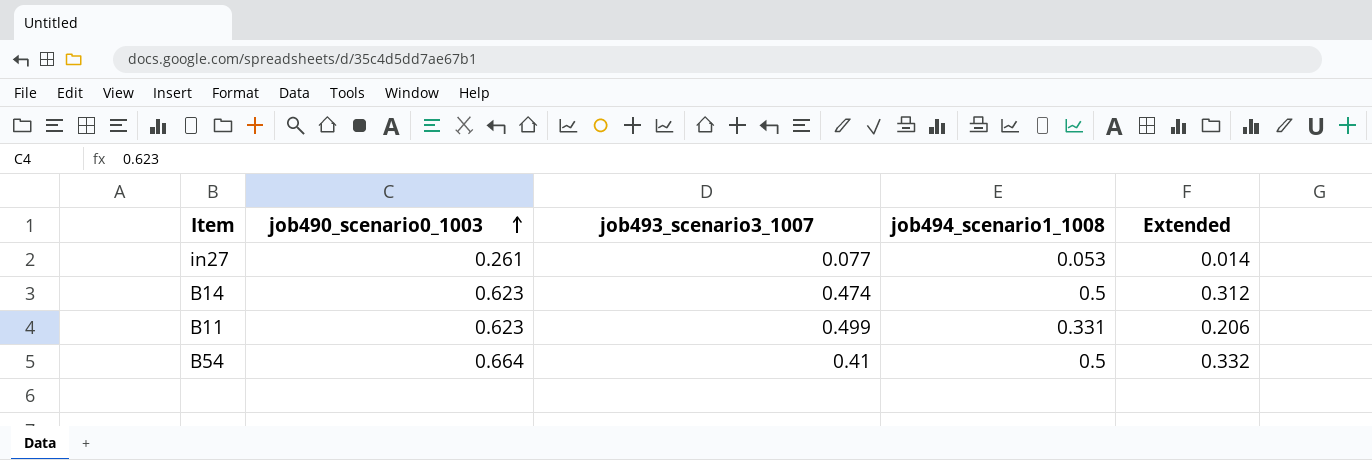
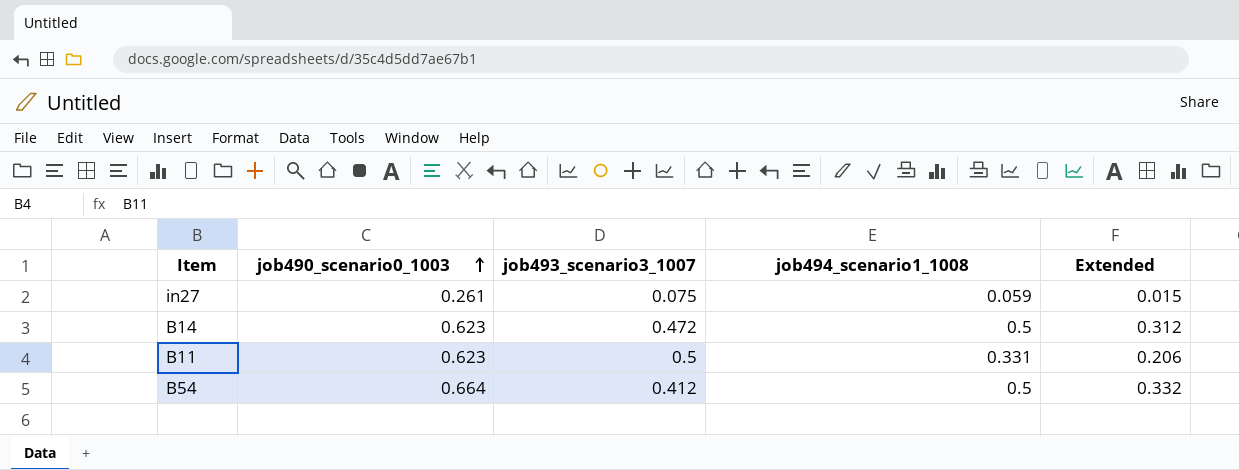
in27 | job493_scenario3_1007: 0.077 -> 0.075
in27 | job494_scenario1_1008: 0.053 -> 0.059
in27 | Extended: 0.014 -> 0.015
B14 | job493_scenario3_1007: 0.474 -> 0.472
B11 | job493_scenario3_1007: 0.499 -> 0.5
B54 | job493_scenario3_1007: 0.41 -> 0.412

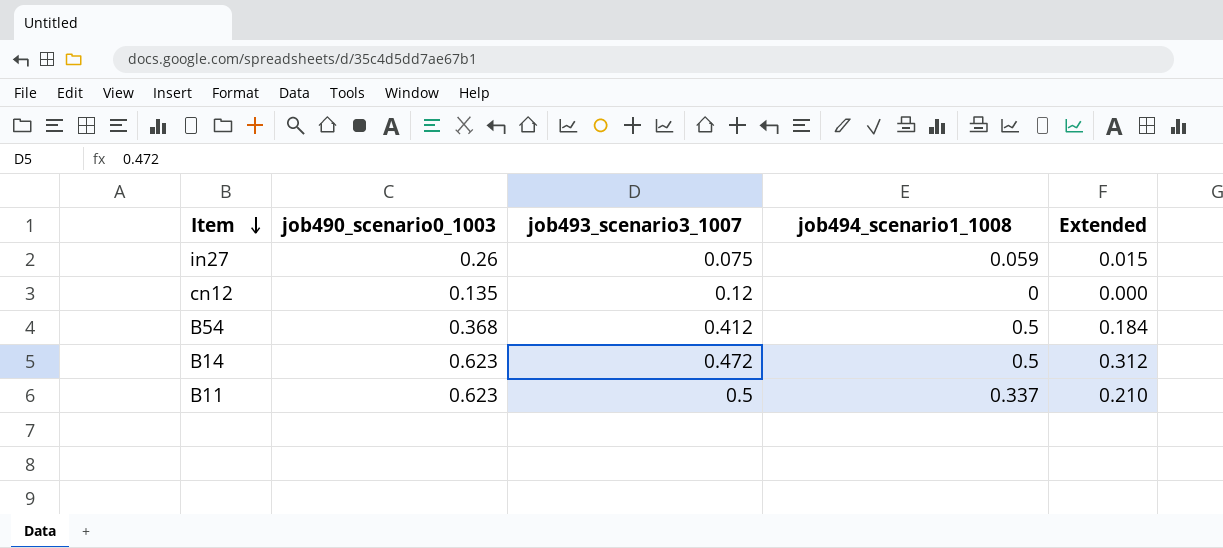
row order: job490_scenario0_1003 ascending -> Item descending
in27 | job490_scenario0_1003: 0.261 -> 0.26
row cn12: none -> 0.135 | 0.12 | 0 | 0.000
B54 | job490_scenario0_1003: 0.664 -> 0.368
B54 | Extended: 0.332 -> 0.184
B11 | job494_scenario1_1008: 0.331 -> 0.337
B11 | Extended: 0.206 -> 0.210

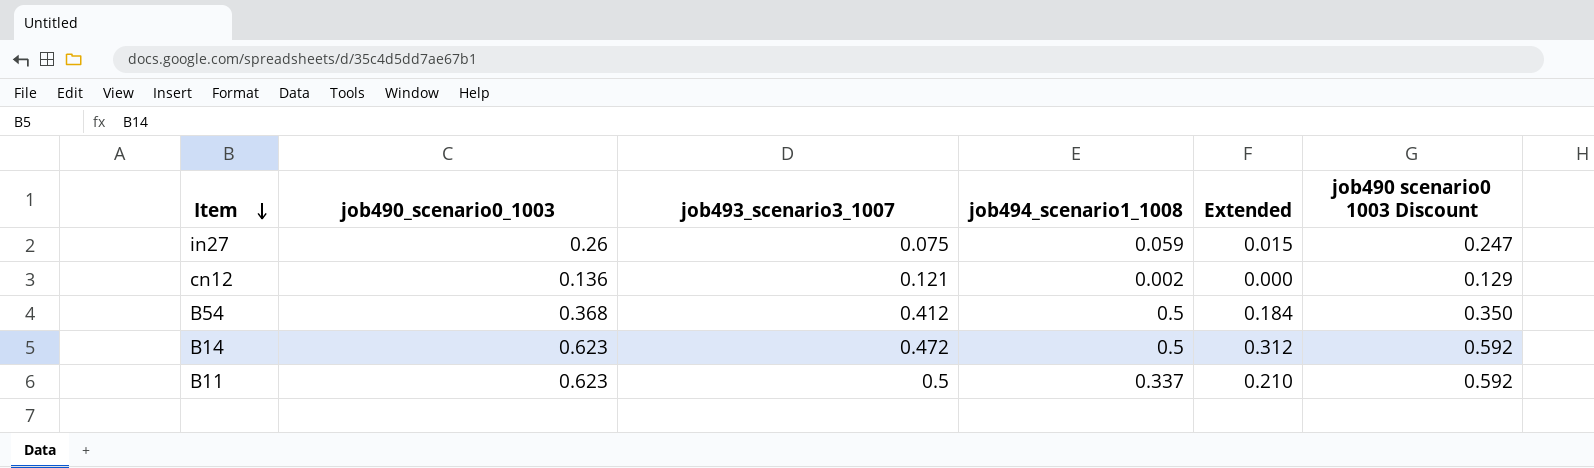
column job490 scenario0 1003 Discount | formula: none -> [job490_scenario0_1003] * 0.95
cn12 | job490_scenario0_1003: 0.135 -> 0.136
cn12 | job493_scenario3_1007: 0.12 -> 0.121
cn12 | job494_scenario1_1008: 0 -> 0.002

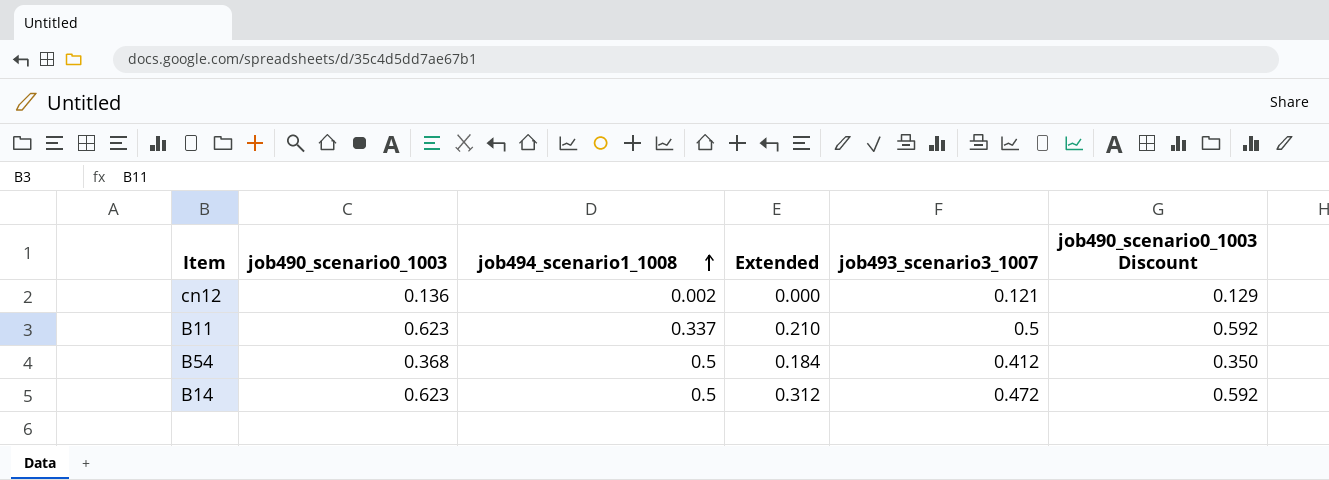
row order: Item descending -> job494_scenario1_1008 ascending
column job493_scenario3_1007 | position: 3 -> 5
column name: job490 scenario0 1003 Discount -> job490_scenario0_1003 Discount
row in27: 0.26 | 0.075 | 0.059 | 0.015 | 0.247 -> none

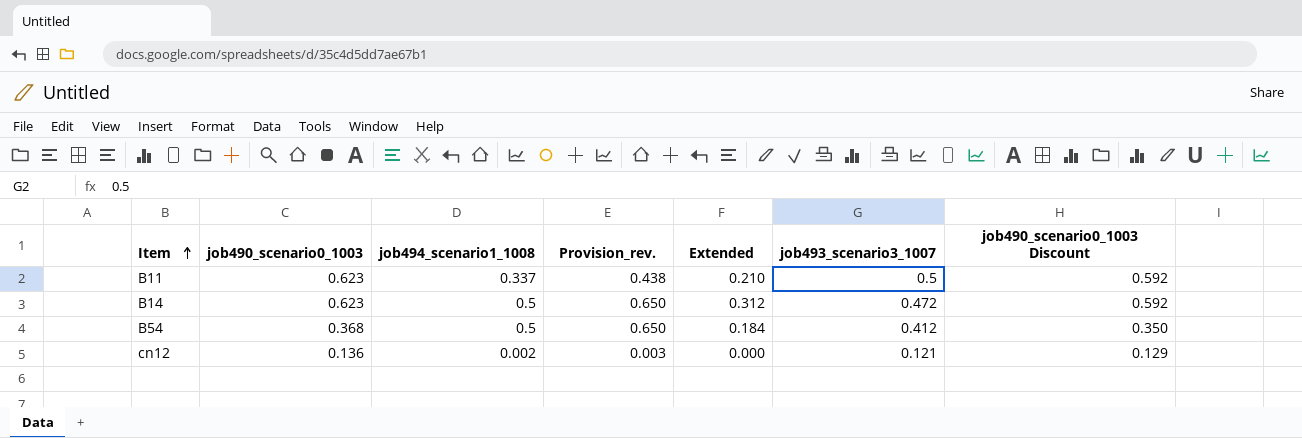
row order: job494_scenario1_1008 ascending -> Item ascending
column Provision_rev. | formula: none -> [job494_scenario1_1008] * 1.3

